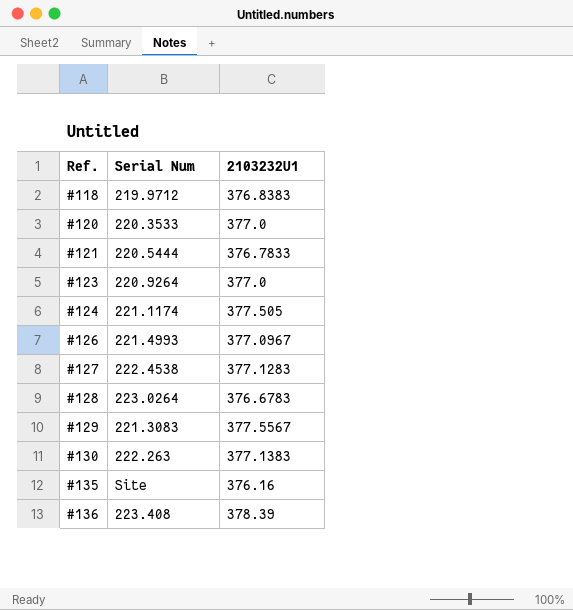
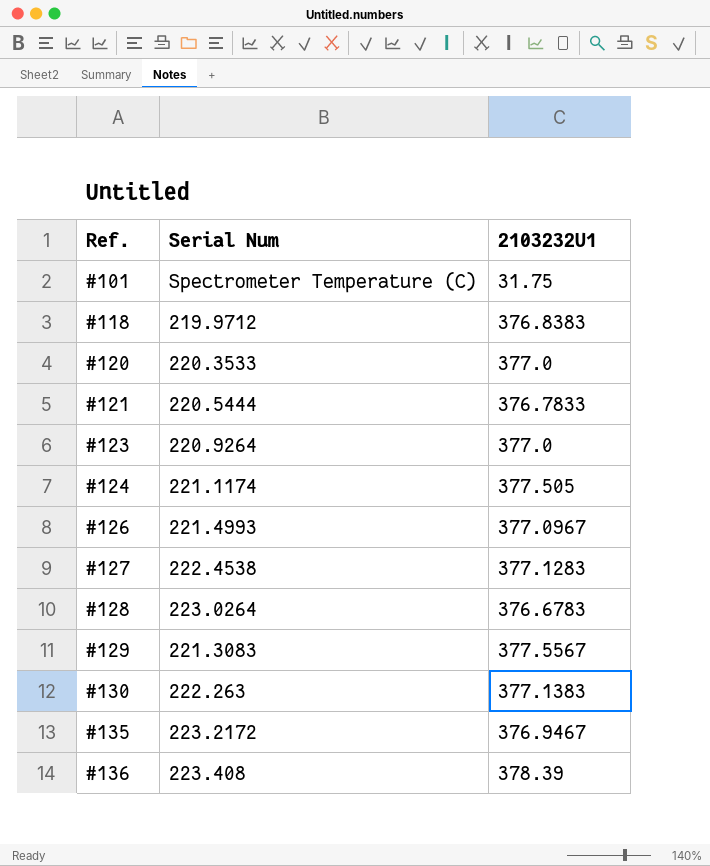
row #101: none -> Spectrometer Temperature (C) | 31.75
#135 | Serial Num: Site -> 223.2172
#135 | 2103232U1: 376.16 -> 376.9467

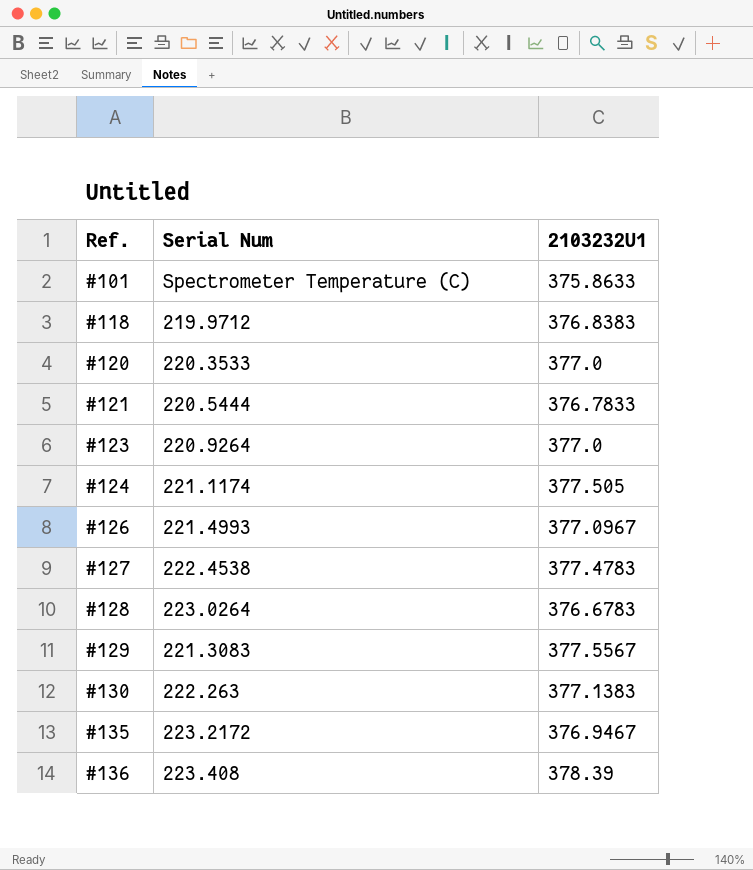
#101 | 2103232U1: 31.75 -> 375.8633
#127 | 2103232U1: 377.1283 -> 377.4783

